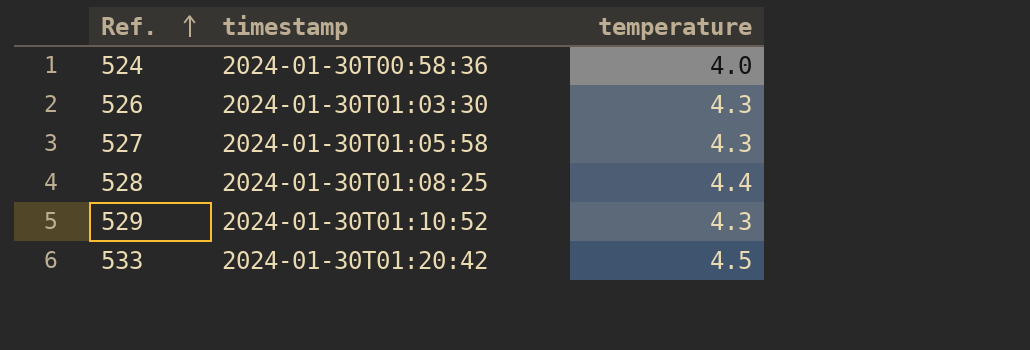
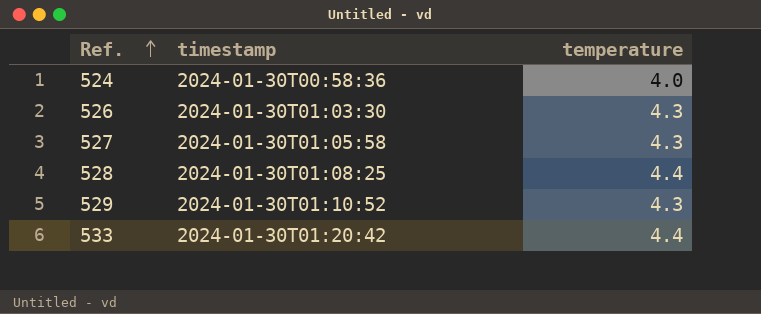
533 | temperature: 4.5 -> 4.4

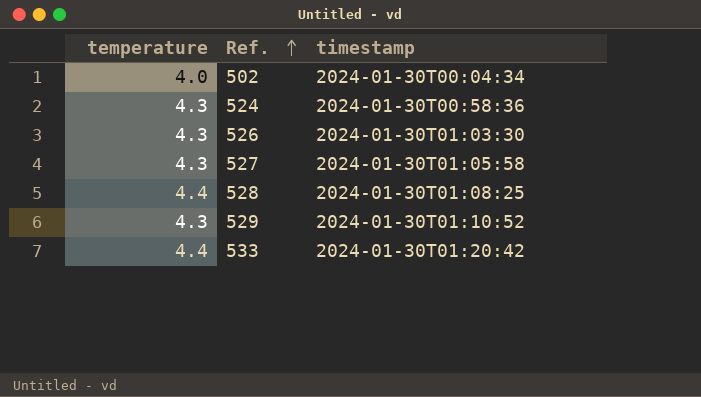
column temperature | position: 3 -> 1
row 502: none -> 4.0 | 2024-01-30T00:04:34
524 | temperature: 4.0 -> 4.3

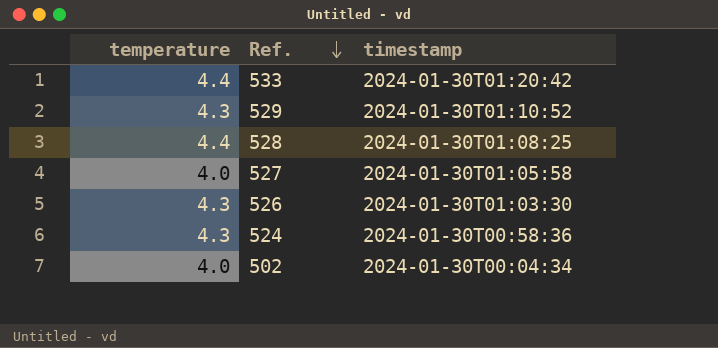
row order: Ref. ascending -> Ref. descending
527 | temperature: 4.3 -> 4.0

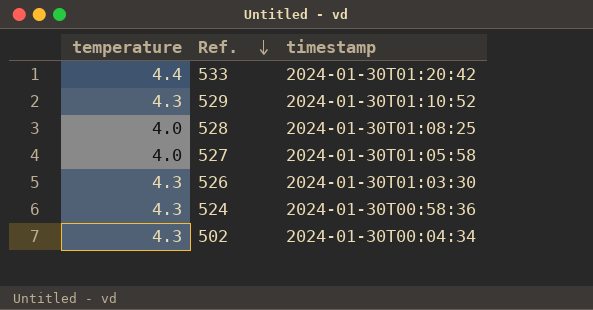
528 | temperature: 4.4 -> 4.0
502 | temperature: 4.0 -> 4.3

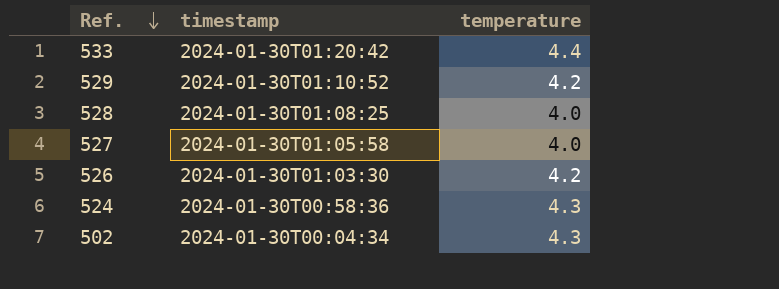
column temperature | position: 1 -> 3
529 | temperature: 4.3 -> 4.2
526 | temperature: 4.3 -> 4.2

